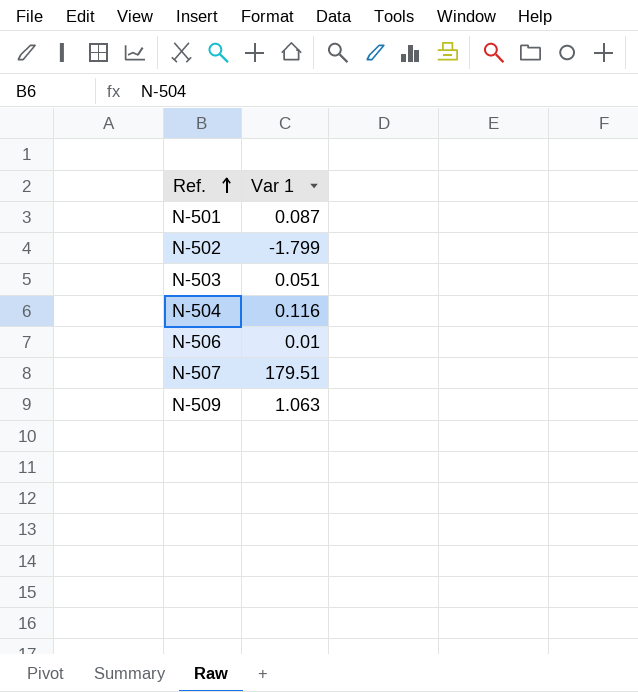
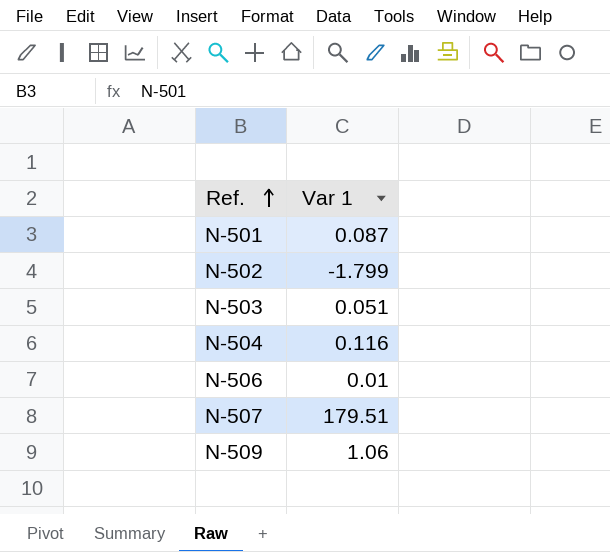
N-509 | Var 1: 1.063 -> 1.06

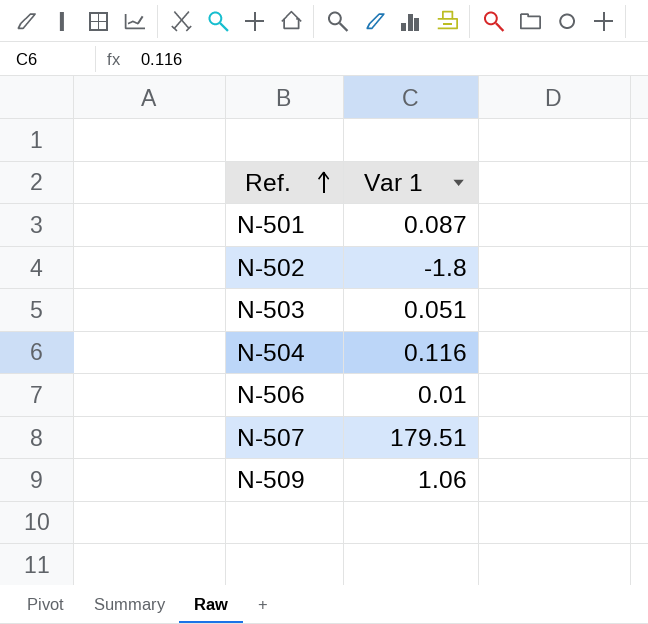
N-502 | Var 1: -1.799 -> -1.8

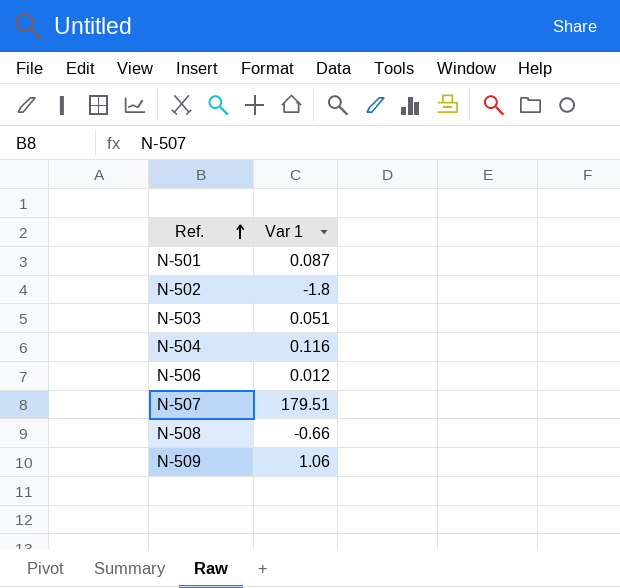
N-506 | Var 1: 0.01 -> 0.012
row N-508: none -> -0.66

